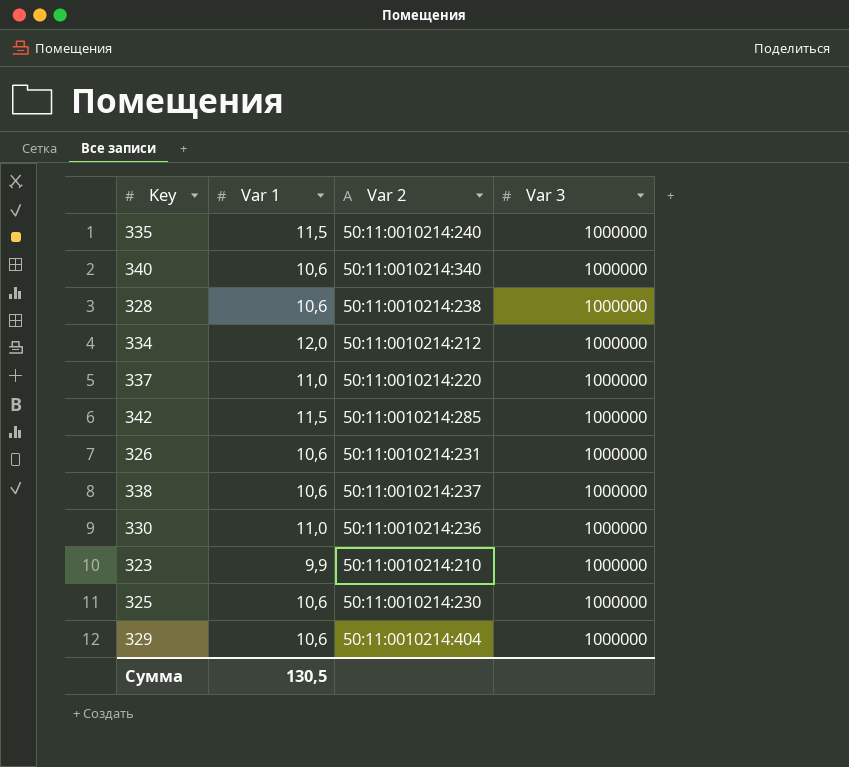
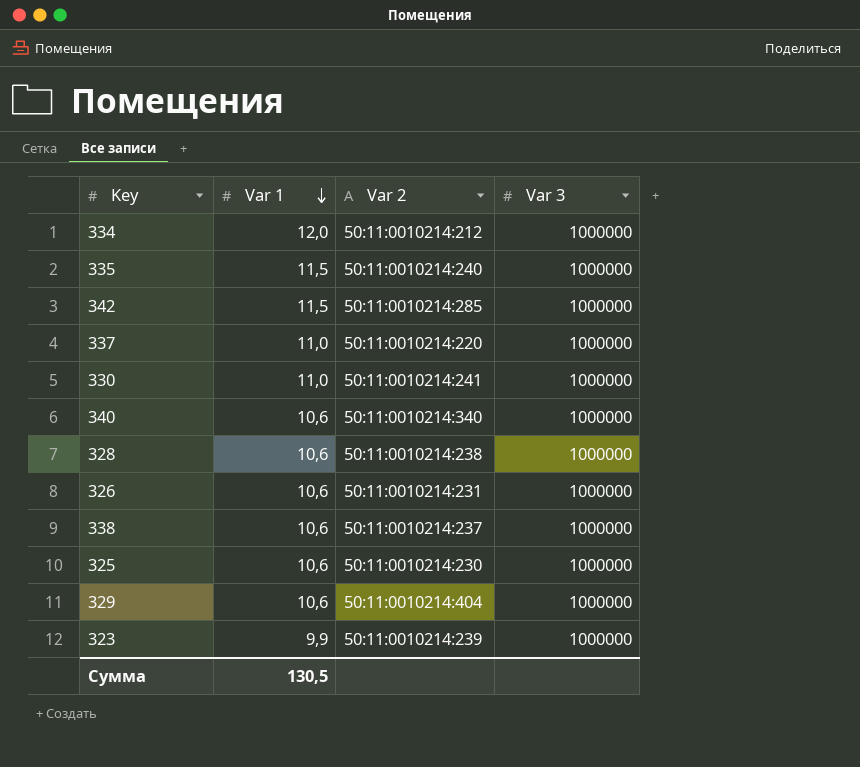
row order: none -> Var 1 descending
330 | Var 2: 50:11:0010214:236 -> 50:11:0010214:241
323 | Var 2: 50:11:0010214:210 -> 50:11:0010214:239

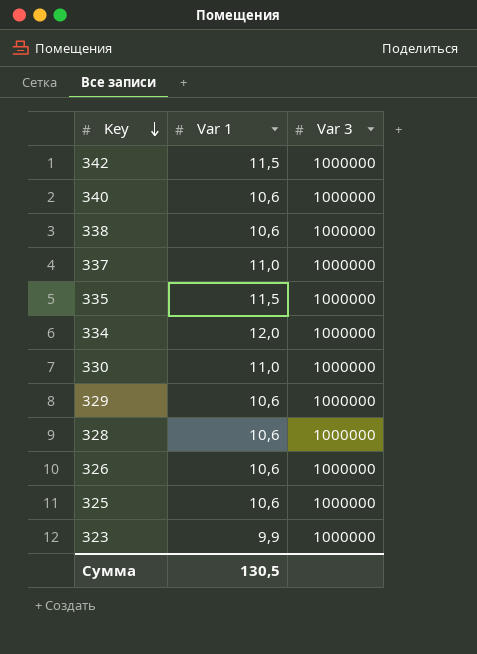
row order: Var 1 descending -> Key descending
column Var 2 | position: 3 -> none

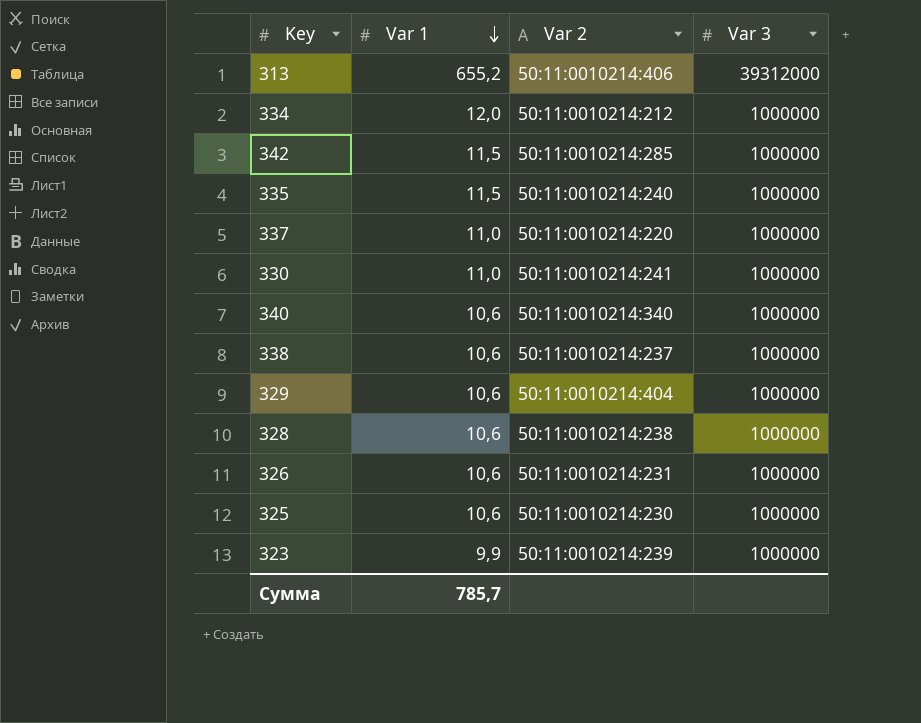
row order: Key descending -> Var 1 descending
column Var 2 | position: none -> 3
row 313: none -> 655,2 | 50:11:0010214:406 | 39312000
Сумма | Var 1: 130,5 -> 785,7

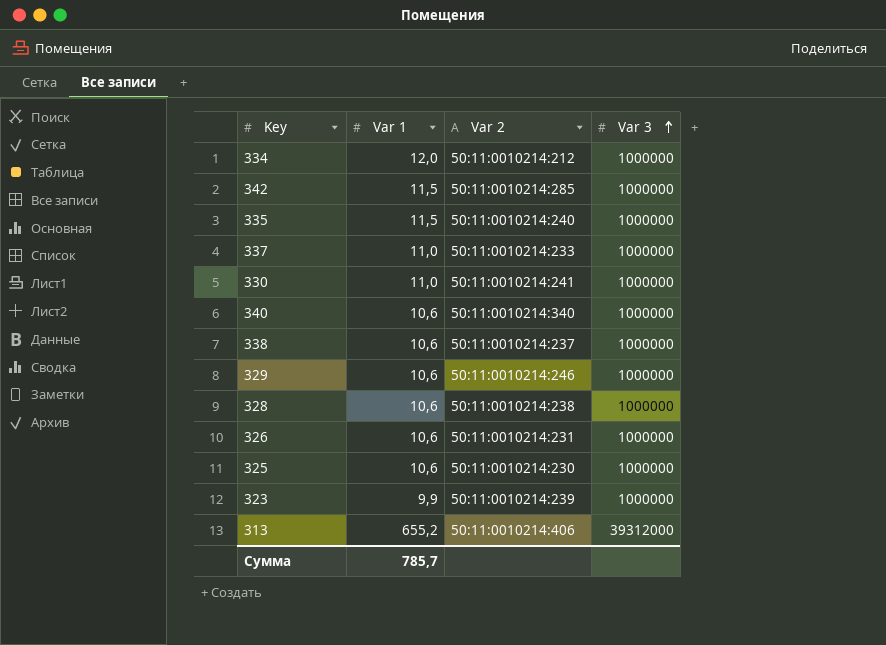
row order: Var 1 descending -> Var 3 ascending
337 | Var 2: 50:11:0010214:220 -> 50:11:0010214:233
329 | Var 2: 50:11:0010214:404 -> 50:11:0010214:246

